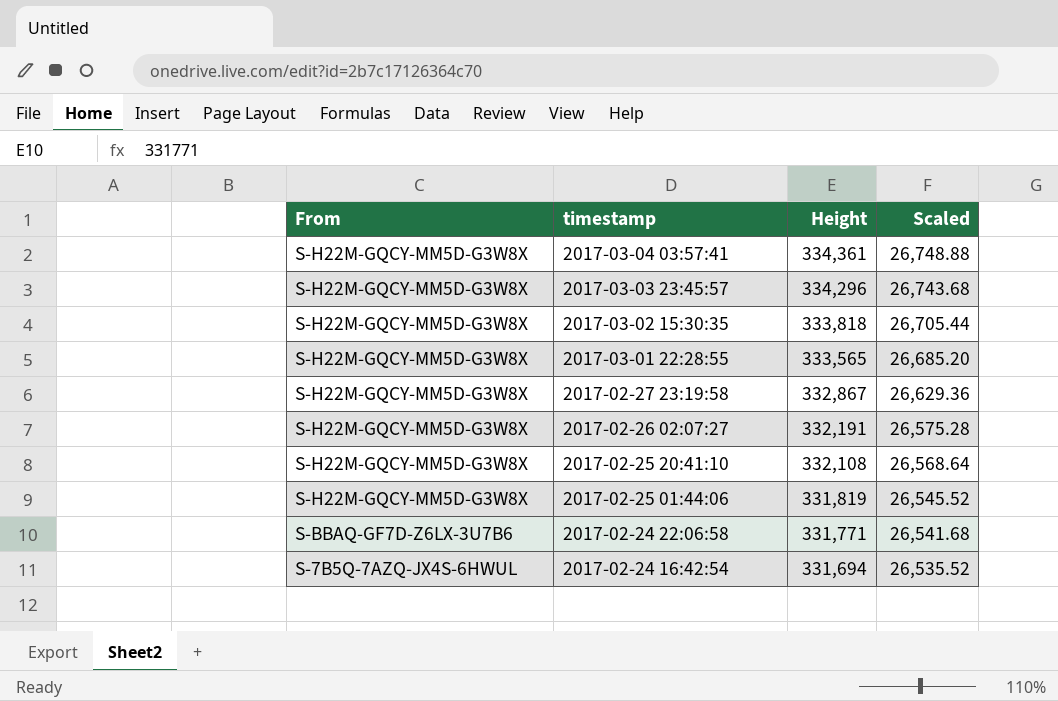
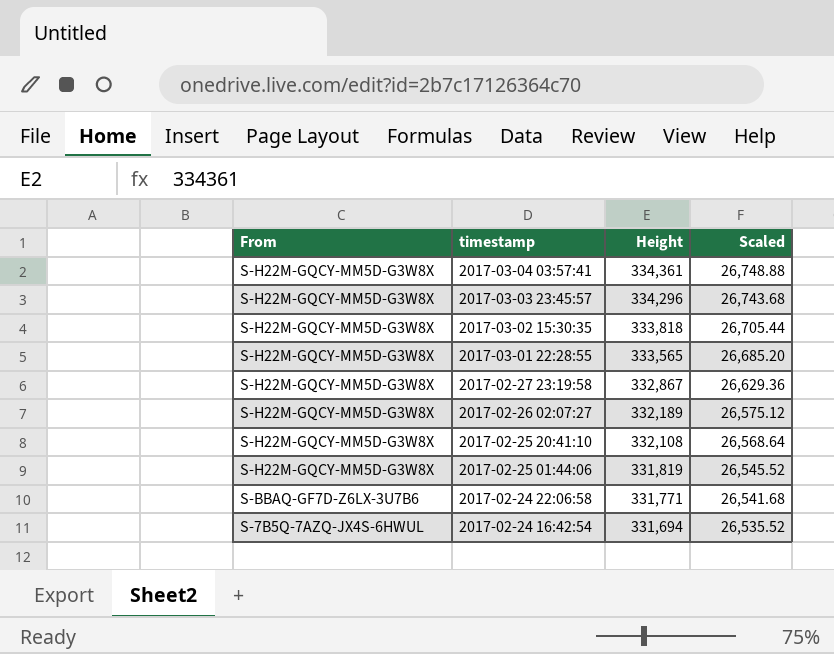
2017-02-26 02:07:27 | Height: 332,191 -> 332,189
2017-02-26 02:07:27 | Scaled: 26,575.28 -> 26,575.12

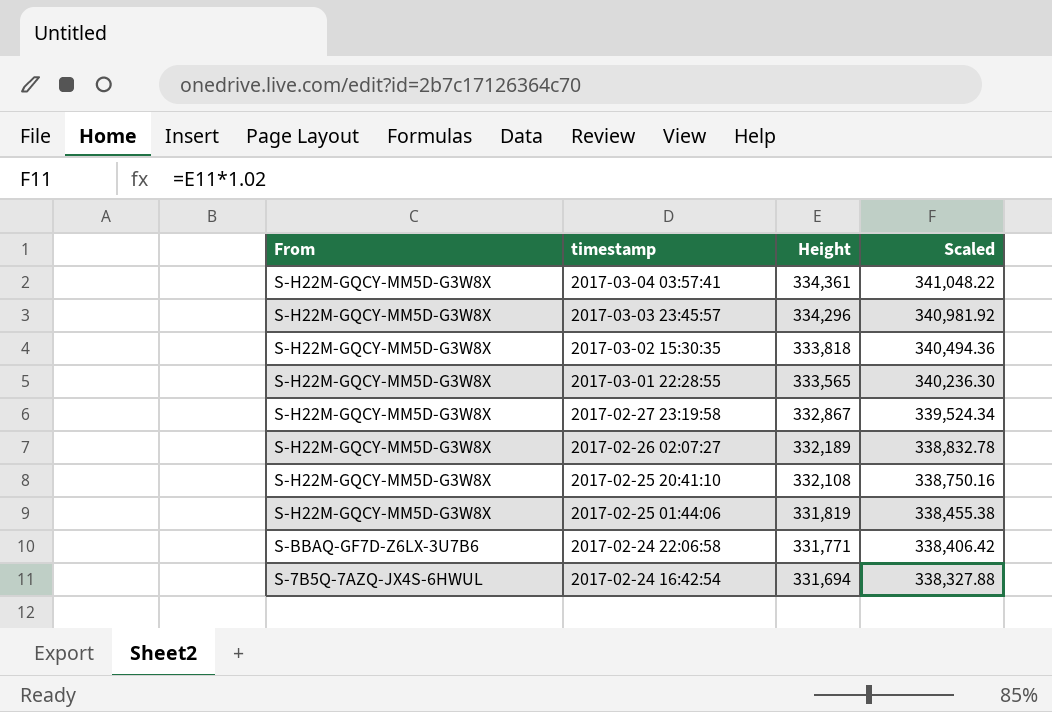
column Scaled | formula: [Height] * 0.08 -> [Height] * 1.02

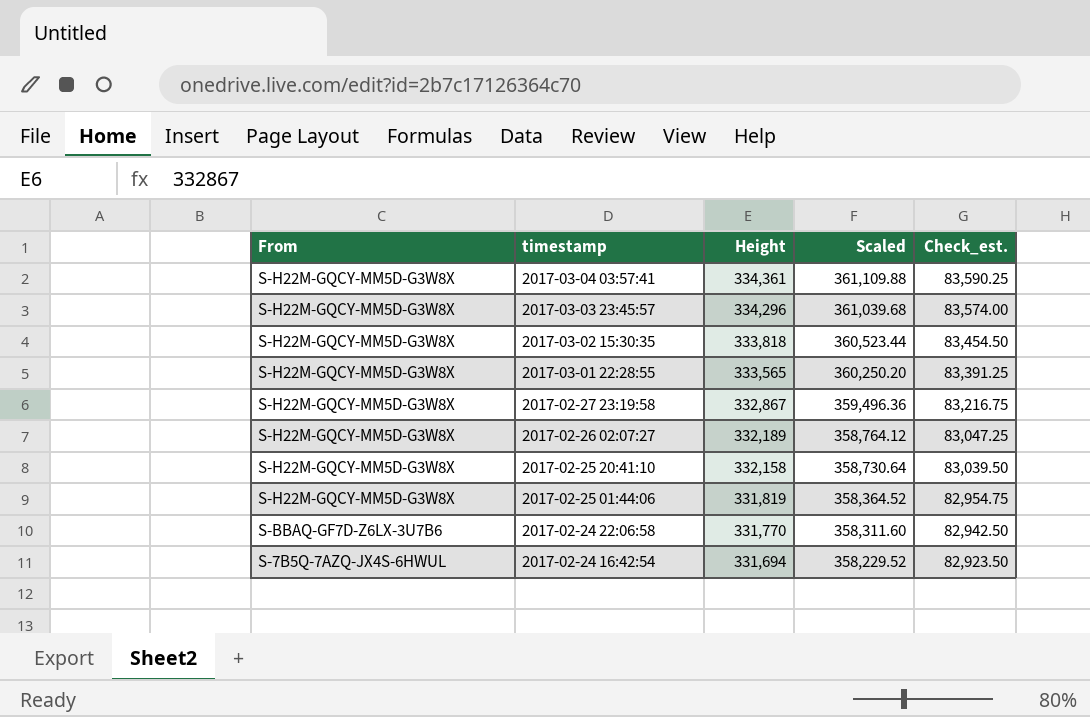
column Scaled | formula: [Height] * 1.02 -> [Height] * 1.08
column Check_est. | formula: none -> [Height] * 0.25
2017-02-25 20:41:10 | Height: 332,108 -> 332,158
2017-02-24 22:06:58 | Height: 331,771 -> 331,770

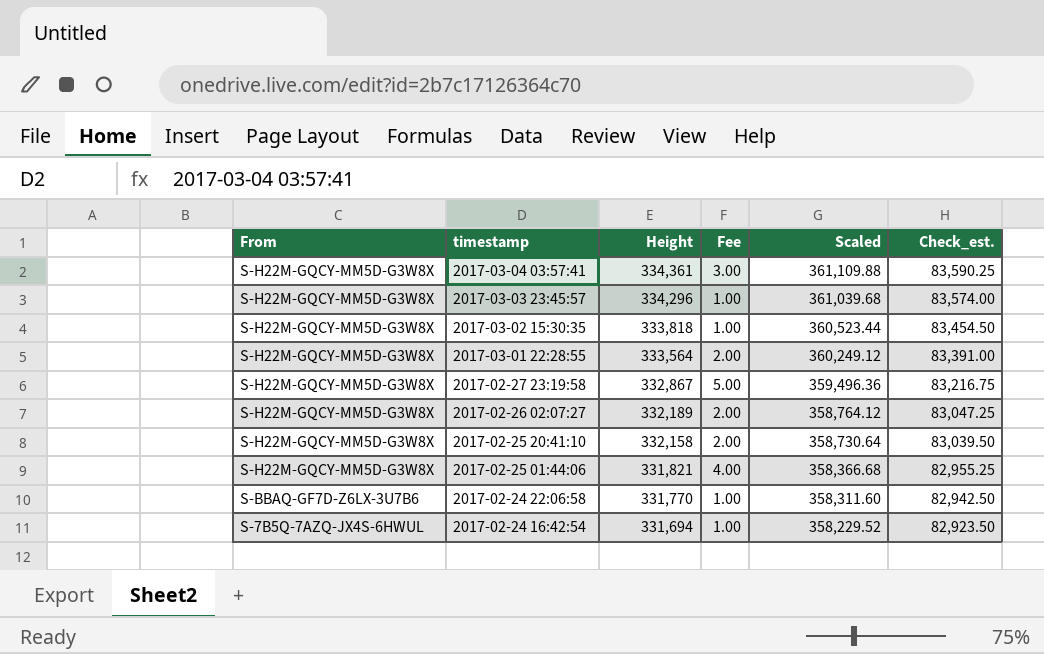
column Fee | position: none -> 4
2017-03-01 22:28:55 | Height: 333,565 -> 333,564
2017-03-01 22:28:55 | Scaled: 360,250.20 -> 360,249.12
2017-03-01 22:28:55 | Check_est.: 83,391.25 -> 83,391.00
2017-02-25 01:44:06 | Height: 331,819 -> 331,821
2017-02-25 01:44:06 | Scaled: 358,364.52 -> 358,366.68
2017-02-25 01:44:06 | Check_est.: 82,954.75 -> 82,955.25

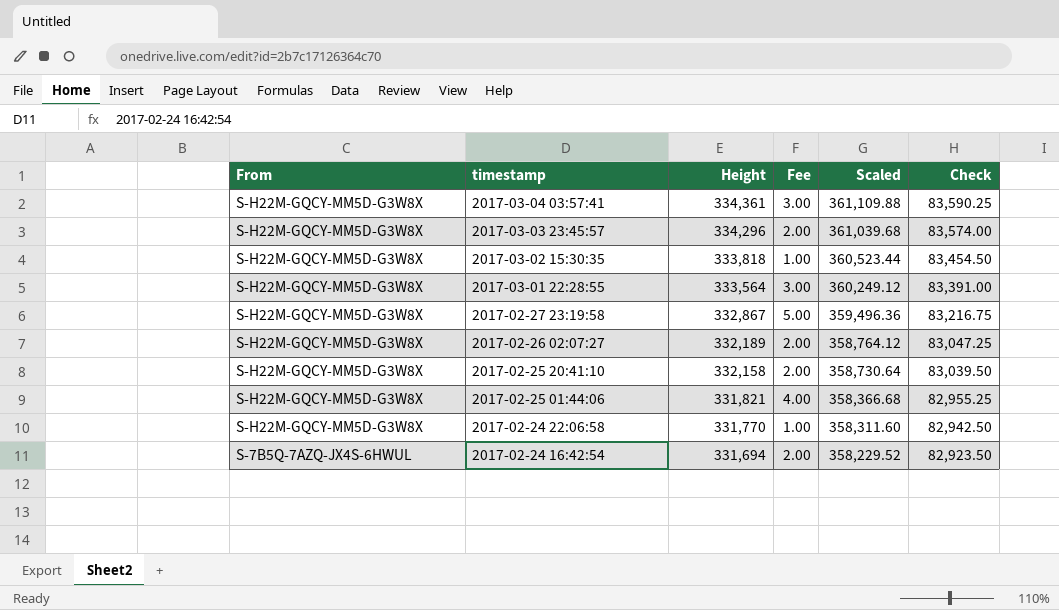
column name: Check_est. -> Check
2017-03-03 23:45:57 | Fee: 1.00 -> 2.00
2017-03-01 22:28:55 | Fee: 2.00 -> 3.00
2017-02-24 22:06:58 | From: S-BBAQ-GF7D-Z6LX-3U7B6 -> S-H22M-GQCY-MM5D-G3W8X
2017-02-24 16:42:54 | Fee: 1.00 -> 2.00

